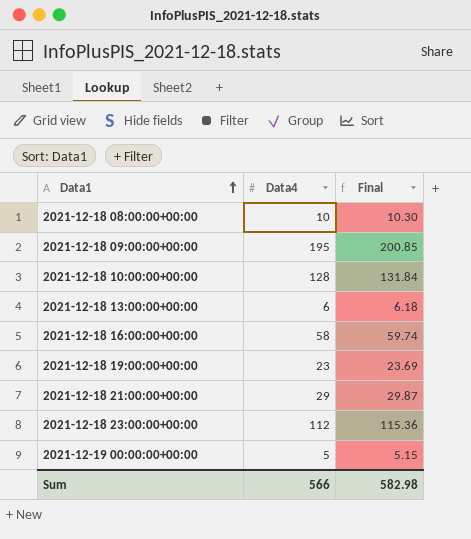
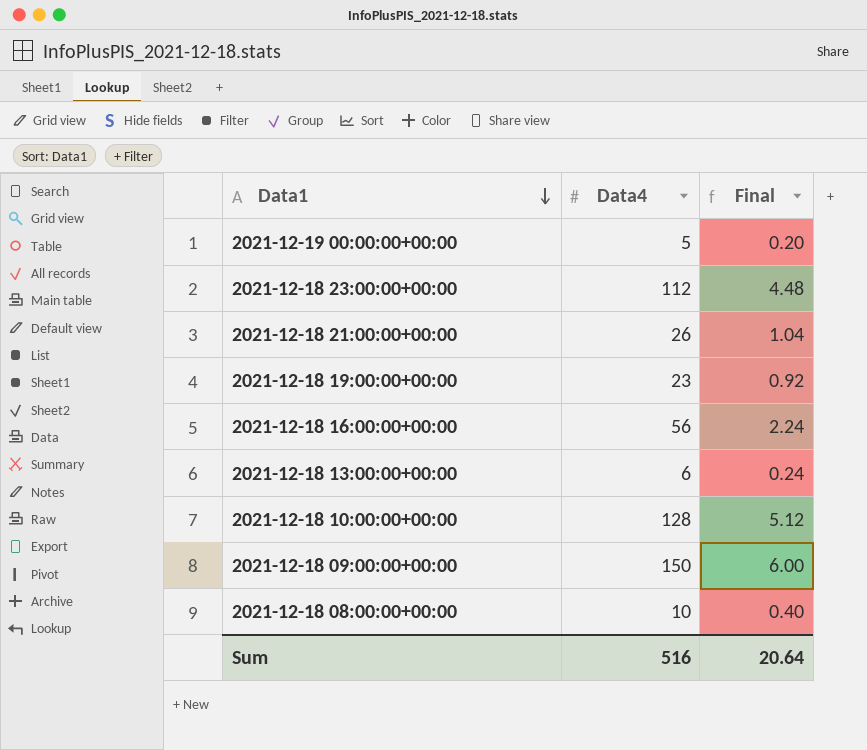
row order: Data1 ascending -> Data1 descending
column Final | formula: [Data4] * 1.03 -> [Data4] * 0.04
2021-12-18 21:00:00+00:00 | Data4: 29 -> 26
2021-12-18 16:00:00+00:00 | Data4: 58 -> 56
2021-12-18 09:00:00+00:00 | Data4: 195 -> 150
Sum | Data4: 566 -> 516
Sum | Final: 582.98 -> 20.64

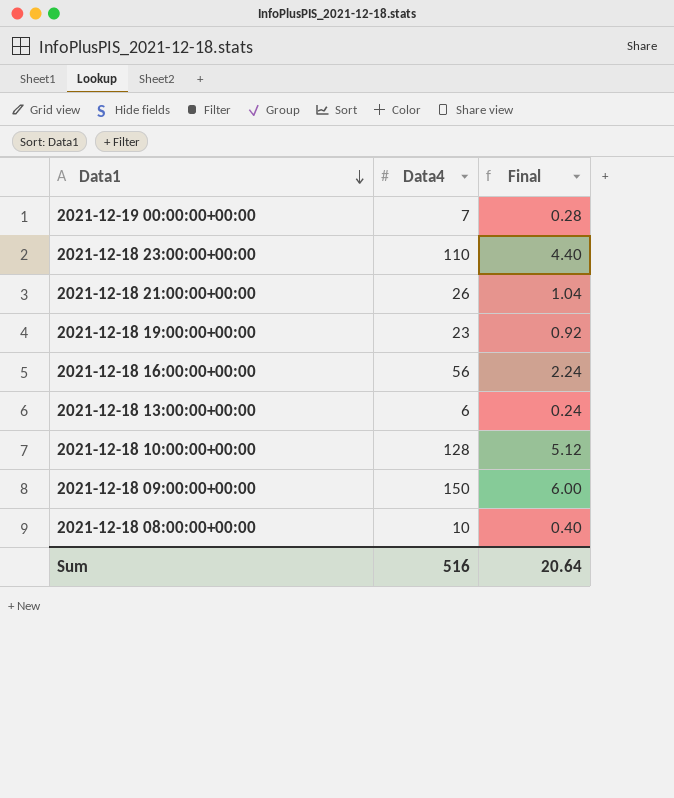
2021-12-19 00:00:00+00:00 | Data4: 5 -> 7
2021-12-19 00:00:00+00:00 | Final: 0.20 -> 0.28
2021-12-18 23:00:00+00:00 | Data4: 112 -> 110
2021-12-18 23:00:00+00:00 | Final: 4.48 -> 4.40

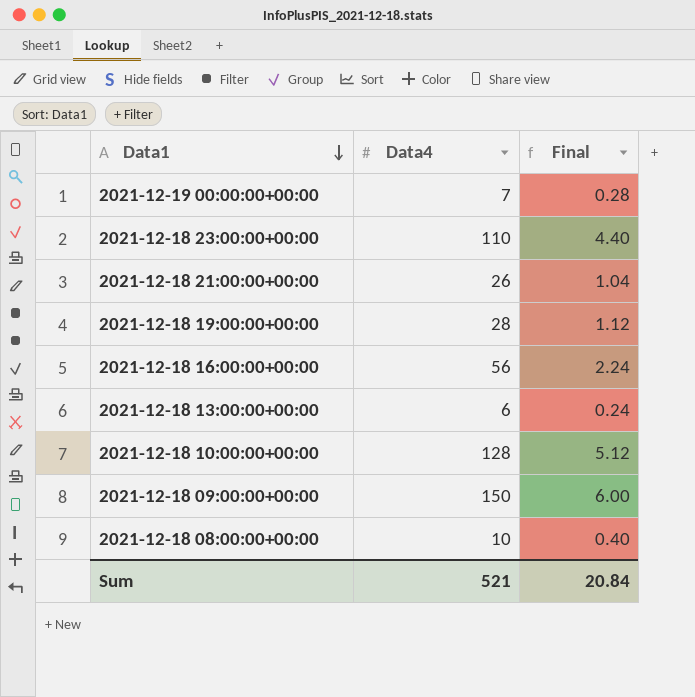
2021-12-18 19:00:00+00:00 | Data4: 23 -> 28
2021-12-18 19:00:00+00:00 | Final: 0.92 -> 1.12
Sum | Data4: 516 -> 521
Sum | Final: 20.64 -> 20.84

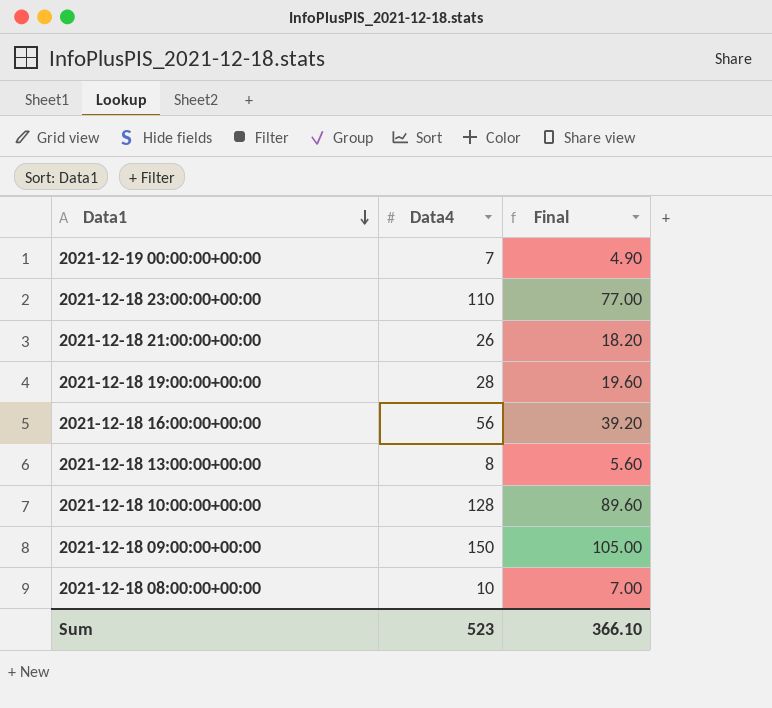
column Final | formula: [Data4] * 0.04 -> [Data4] * 0.7
2021-12-18 13:00:00+00:00 | Data4: 6 -> 8
Sum | Data4: 521 -> 523
Sum | Final: 20.84 -> 366.10

